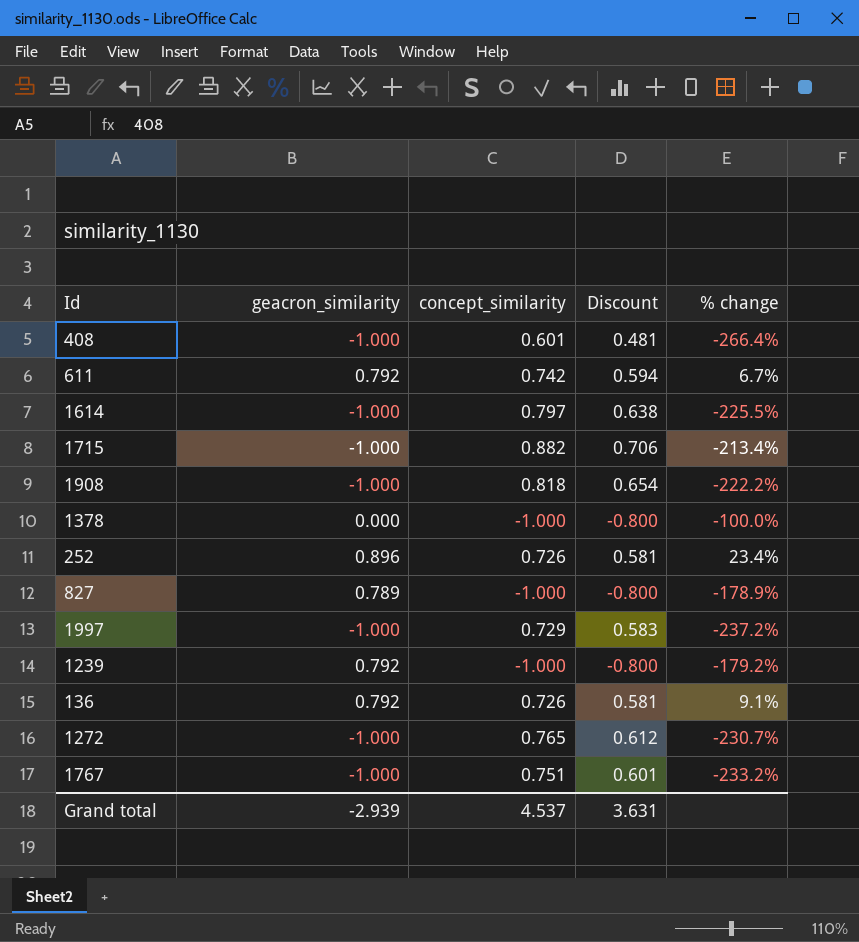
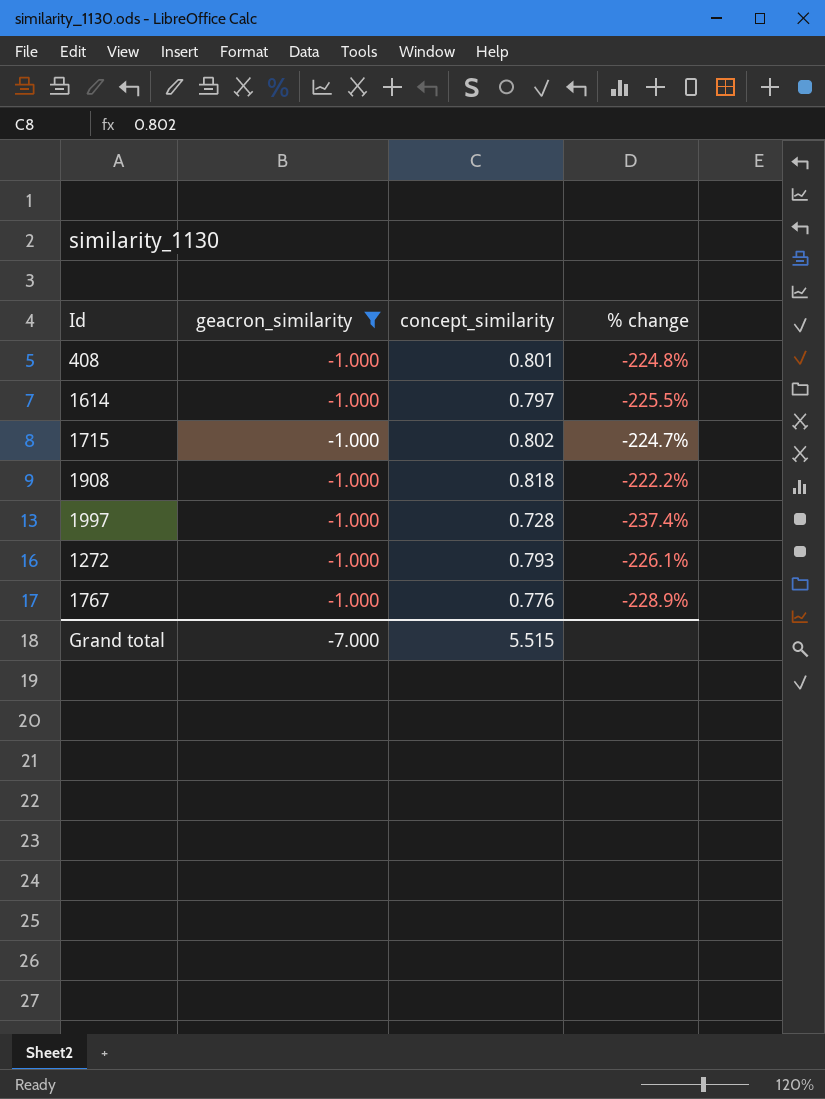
filter: none -> geacron_similarity = -1.000
column Discount | formula: [concept_similarity] * 0.8 -> none
408 | concept_similarity: 0.601 -> 0.801
408 | % change: -266.4% -> -224.8%
1715 | concept_similarity: 0.882 -> 0.802
1715 | % change: -213.4% -> -224.7%
1997 | concept_similarity: 0.729 -> 0.728
1997 | % change: -237.2% -> -237.4%
1272 | concept_similarity: 0.765 -> 0.793
1272 | % change: -230.7% -> -226.1%
1767 | concept_similarity: 0.751 -> 0.776
1767 | % change: -233.2% -> -228.9%
Grand total | geacron_similarity: -2.939 -> -7.000
Grand total | concept_similarity: 4.537 -> 5.515

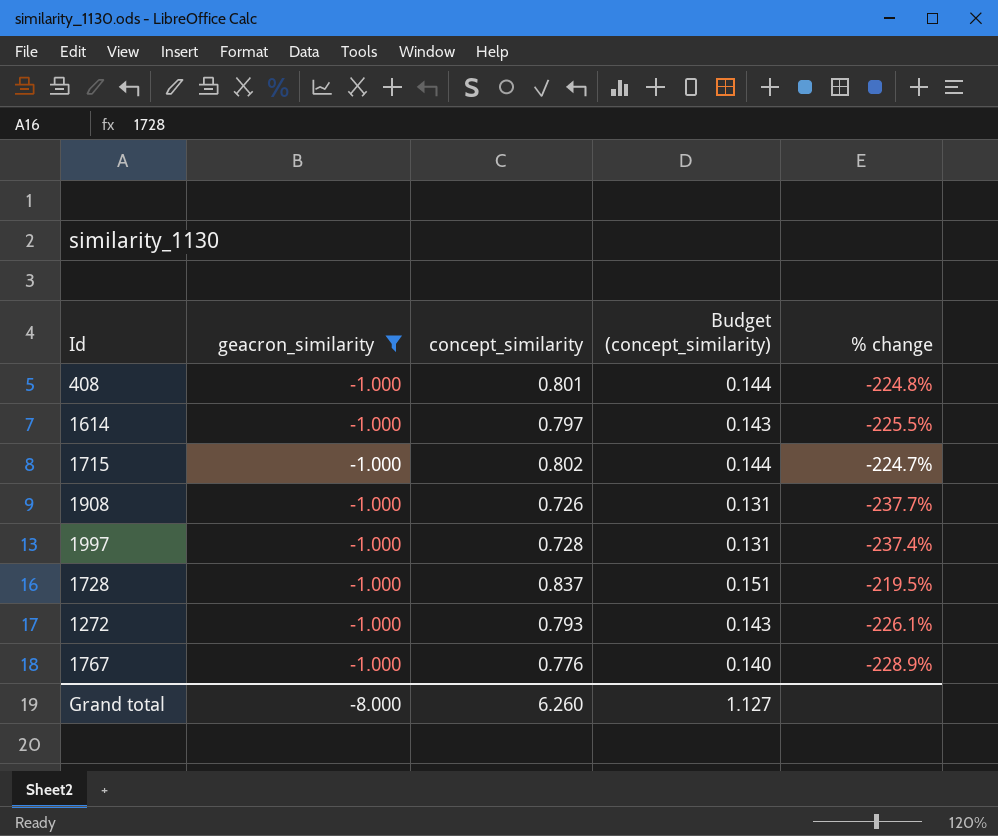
column Budget (concept_similarity) | formula: none -> [concept_similarity] * 0.18
1908 | concept_similarity: 0.818 -> 0.726
1908 | % change: -222.2% -> -237.7%
row 1728: none -> -1.000 | 0.837 | 0.151 | -219.5%
Grand total | geacron_similarity: -7.000 -> -8.000
Grand total | concept_similarity: 5.515 -> 6.260

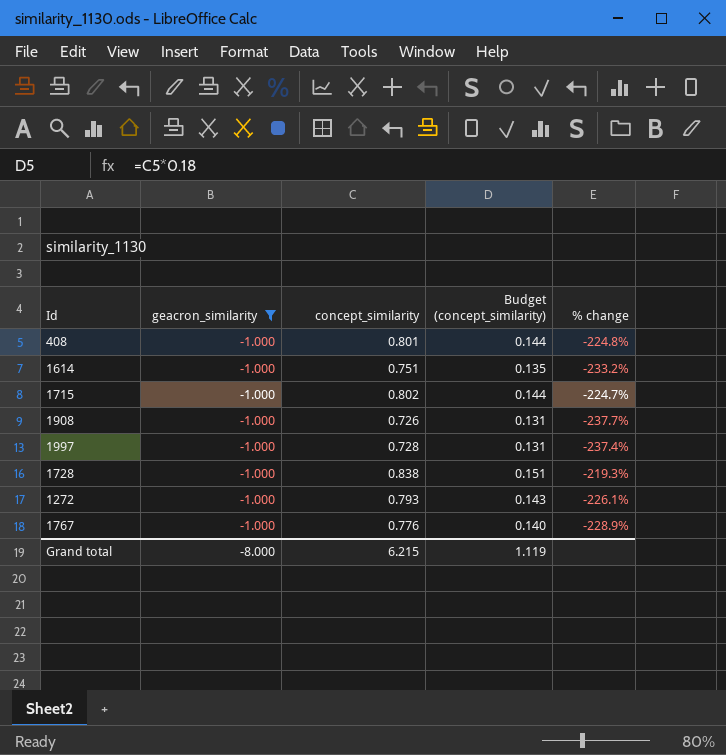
1614 | concept_similarity: 0.797 -> 0.751
1614 | Budget (concept_similarity): 0.143 -> 0.135
1614 | % change: -225.5% -> -233.2%
1728 | concept_similarity: 0.837 -> 0.838
1728 | % change: -219.5% -> -219.3%
Grand total | concept_similarity: 6.260 -> 6.215
Grand total | Budget (concept_similarity): 1.127 -> 1.119

